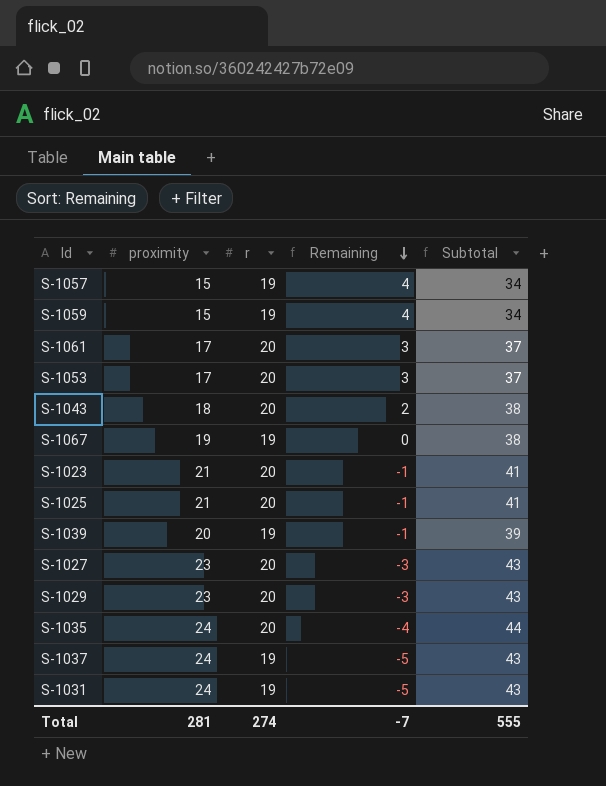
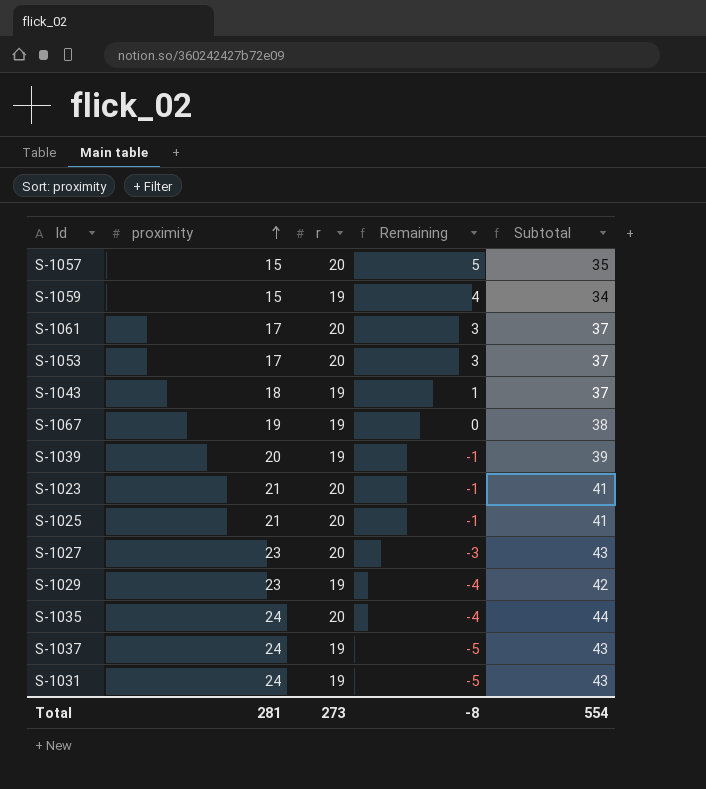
row order: Remaining descending -> proximity ascending
S-1057 | r: 19 -> 20
S-1057 | Remaining: 4 -> 5
S-1057 | Subtotal: 34 -> 35
S-1043 | r: 20 -> 19
S-1043 | Remaining: 2 -> 1
S-1043 | Subtotal: 38 -> 37
S-1029 | r: 20 -> 19
S-1029 | Remaining: -3 -> -4
S-1029 | Subtotal: 43 -> 42
Total | r: 274 -> 273
Total | Remaining: -7 -> -8
Total | Subtotal: 555 -> 554

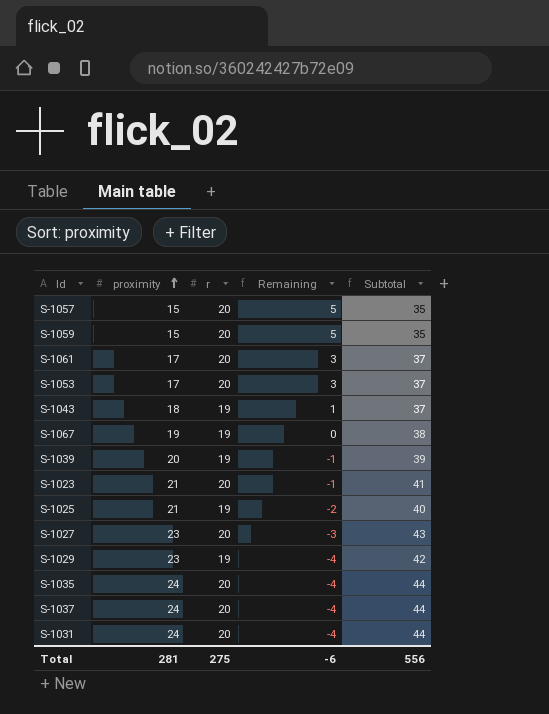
S-1059 | r: 19 -> 20
S-1059 | Remaining: 4 -> 5
S-1059 | Subtotal: 34 -> 35
S-1025 | r: 20 -> 19
S-1025 | Remaining: -1 -> -2
S-1025 | Subtotal: 41 -> 40
S-1037 | r: 19 -> 20
S-1037 | Remaining: -5 -> -4
S-1037 | Subtotal: 43 -> 44
S-1031 | r: 19 -> 20
S-1031 | Remaining: -5 -> -4
S-1031 | Subtotal: 43 -> 44
Total | r: 273 -> 275
Total | Remaining: -8 -> -6
Total | Subtotal: 554 -> 556

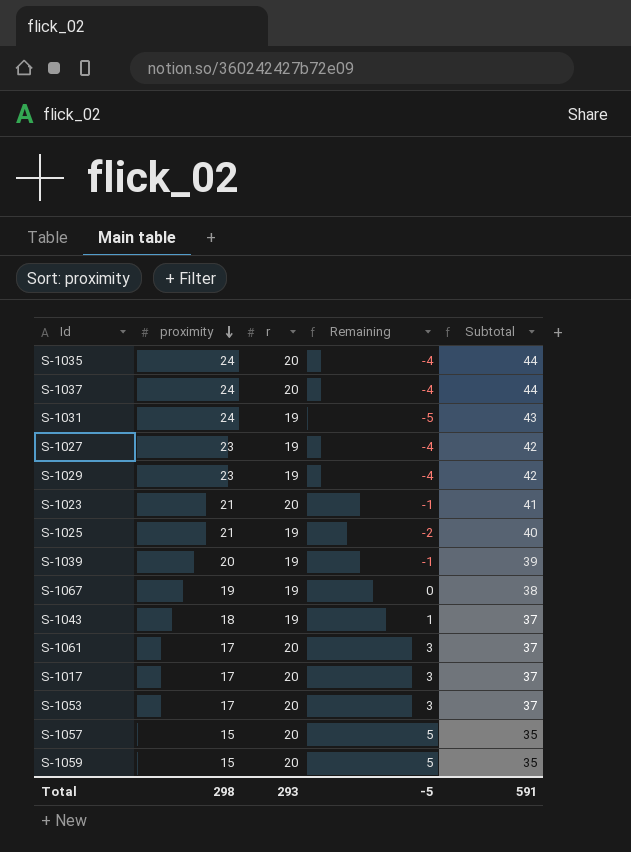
row order: proximity ascending -> proximity descending
S-1031 | r: 20 -> 19
S-1031 | Remaining: -4 -> -5
S-1031 | Subtotal: 44 -> 43
S-1027 | r: 20 -> 19
S-1027 | Remaining: -3 -> -4
S-1027 | Subtotal: 43 -> 42
row S-1017: none -> 17 | 20 | 3 | 37
Total | proximity: 281 -> 298
Total | r: 275 -> 293
Total | Remaining: -6 -> -5
Total | Subtotal: 556 -> 591

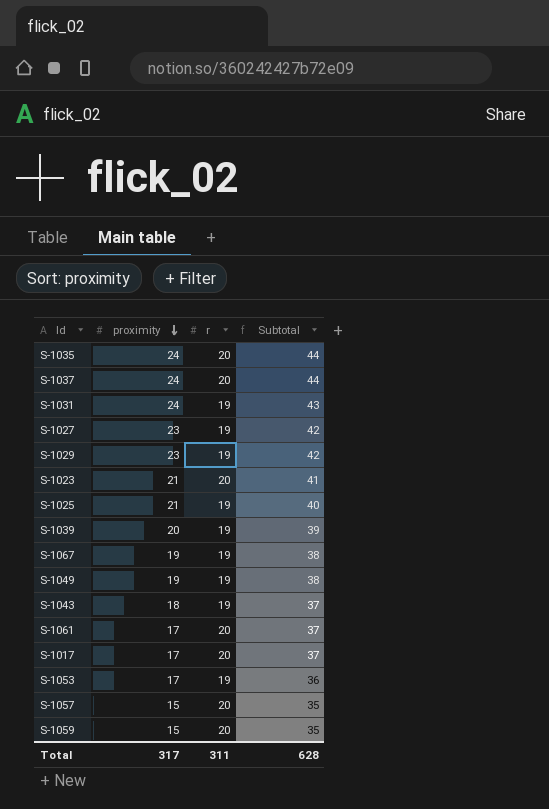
column Remaining | formula: [r] - [proximity] -> none
row S-1049: none -> 19 | 19 | 38
S-1053 | r: 20 -> 19
S-1053 | Subtotal: 37 -> 36
Total | proximity: 298 -> 317
Total | r: 293 -> 311
Total | Subtotal: 591 -> 628

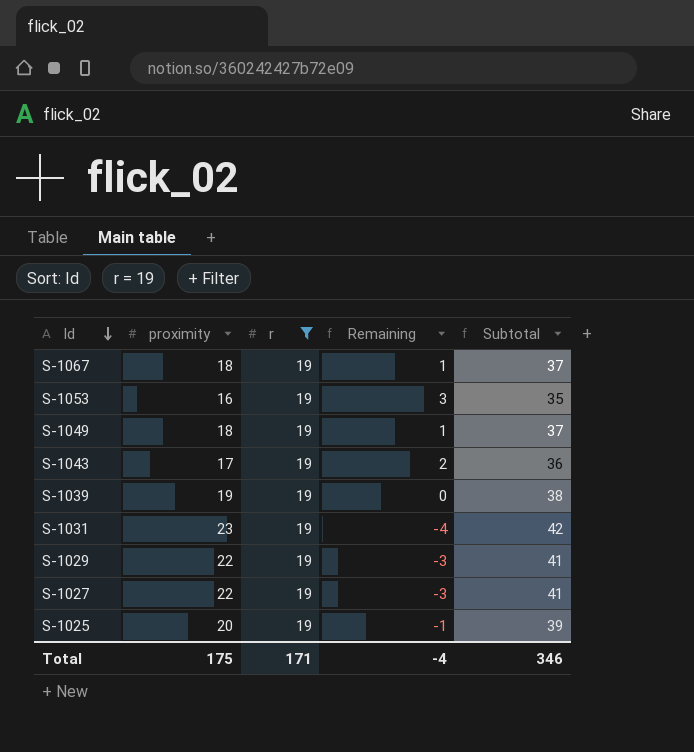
filter: none -> r = 19
row order: proximity descending -> Id descending
column Remaining | formula: none -> [r] - [proximity]
S-1067 | proximity: 19 -> 18
S-1067 | Subtotal: 38 -> 37
S-1053 | proximity: 17 -> 16
S-1053 | Subtotal: 36 -> 35
S-1049 | proximity: 19 -> 18
S-1049 | Subtotal: 38 -> 37
S-1043 | proximity: 18 -> 17
S-1043 | Subtotal: 37 -> 36
S-1039 | proximity: 20 -> 19
S-1039 | Subtotal: 39 -> 38
S-1031 | proximity: 24 -> 23
S-1031 | Subtotal: 43 -> 42
S-1029 | proximity: 23 -> 22
S-1029 | Subtotal: 42 -> 41
S-1027 | proximity: 23 -> 22
S-1027 | Subtotal: 42 -> 41
S-1025 | proximity: 21 -> 20
S-1025 | Subtotal: 40 -> 39
Total | proximity: 317 -> 175
Total | r: 311 -> 171
Total | Subtotal: 628 -> 346

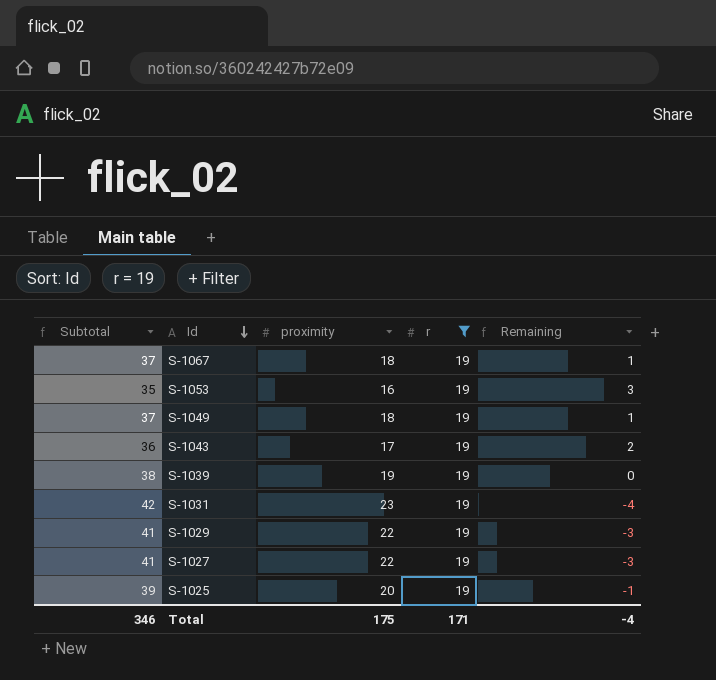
column Subtotal | position: 5 -> 1

